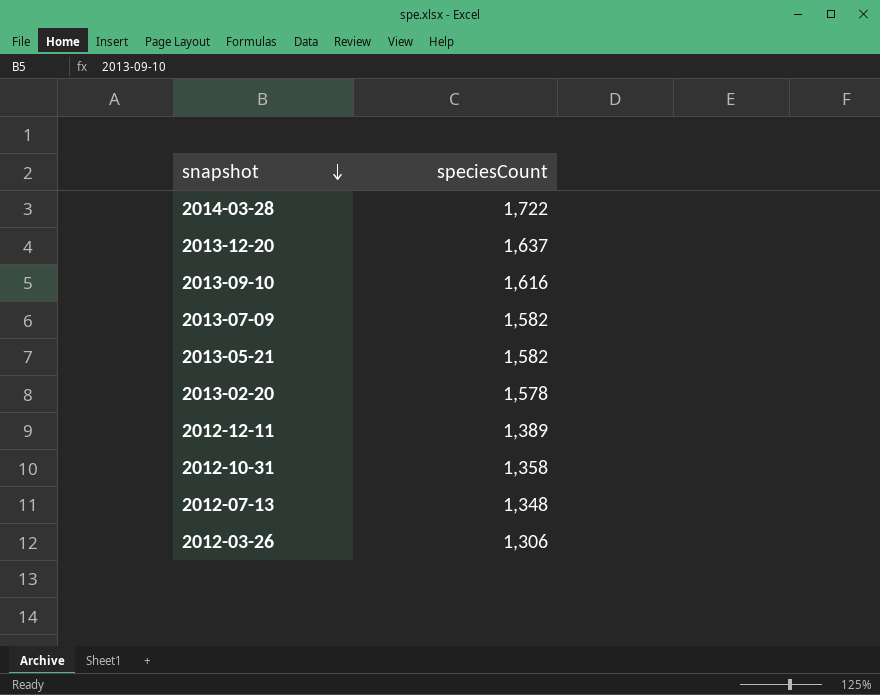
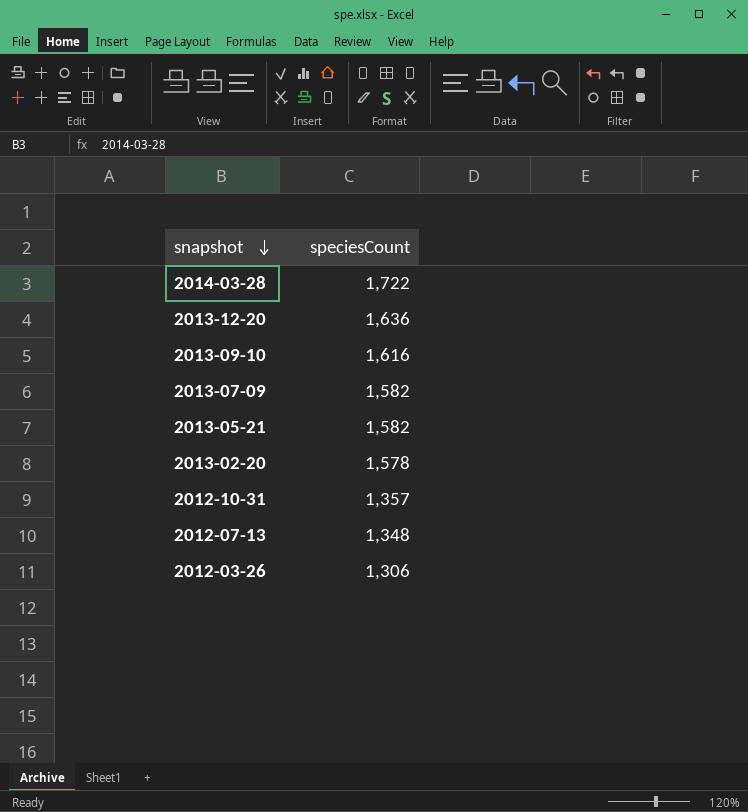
row 2012-12-11: 1,389 -> none
2013-12-20 | speciesCount: 1,637 -> 1,636
2012-10-31 | speciesCount: 1,358 -> 1,357

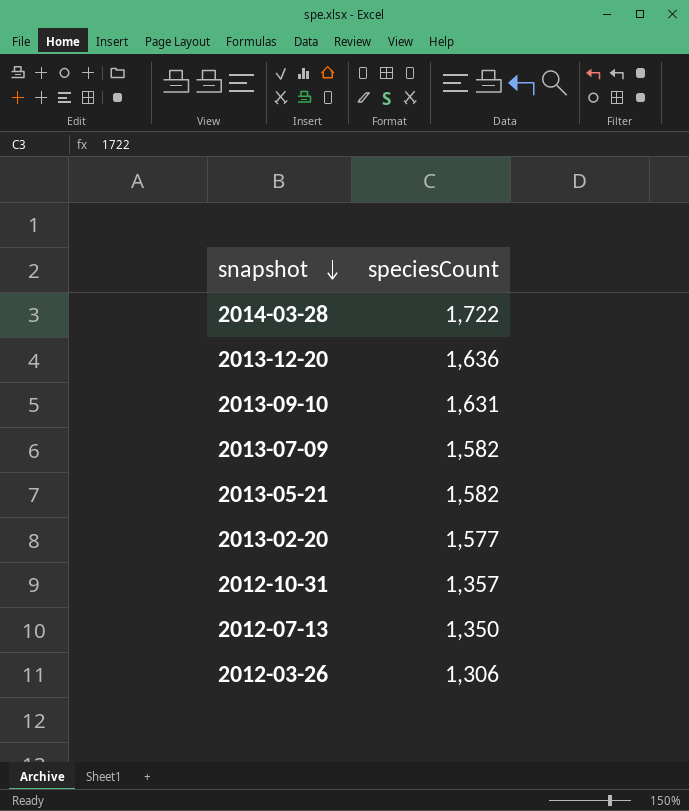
2013-09-10 | speciesCount: 1,616 -> 1,631
2013-02-20 | speciesCount: 1,578 -> 1,577
2012-07-13 | speciesCount: 1,348 -> 1,350

